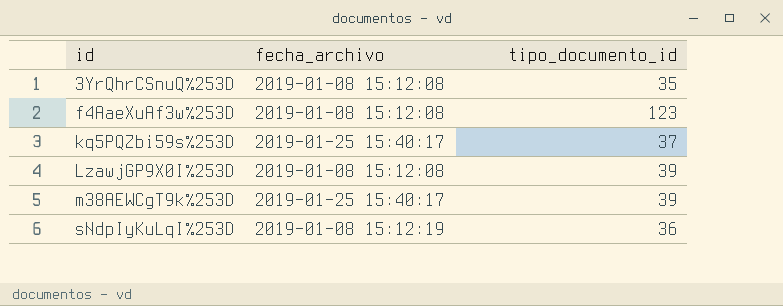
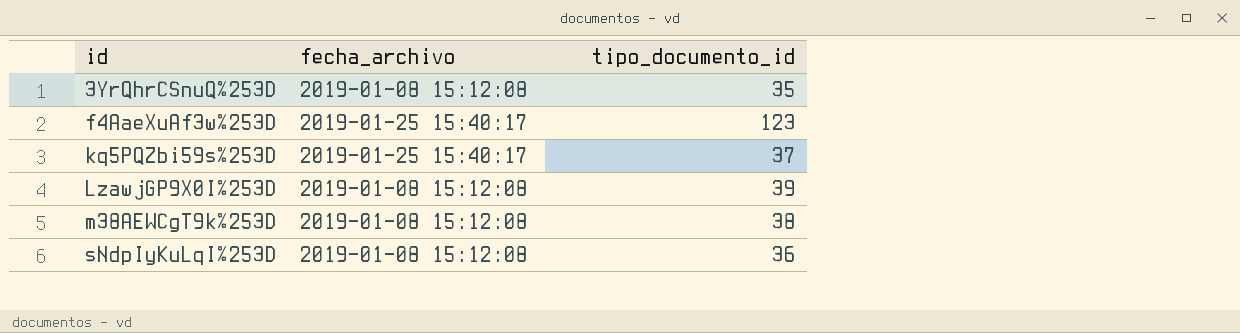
f4AaeXuAf3w%253D | fecha_archivo: 2019-01-08 15:12:08 -> 2019-01-25 15:40:17
m38AEWCgT9k%253D | fecha_archivo: 2019-01-25 15:40:17 -> 2019-01-08 15:12:08
m38AEWCgT9k%253D | tipo_documento_id: 39 -> 38
sNdpIyKuLqI%253D | fecha_archivo: 2019-01-08 15:12:19 -> 2019-01-08 15:12:08

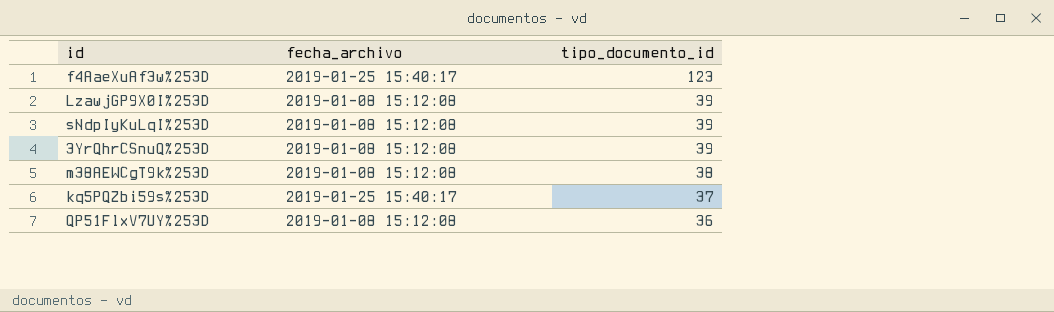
row order: id ascending -> tipo_documento_id descending
sNdpIyKuLqI%253D | tipo_documento_id: 36 -> 39
3YrQhrCSnuQ%253D | tipo_documento_id: 35 -> 39
row QP51FlxV7UY%253D: none -> 2019-01-08 15:12:08 | 36

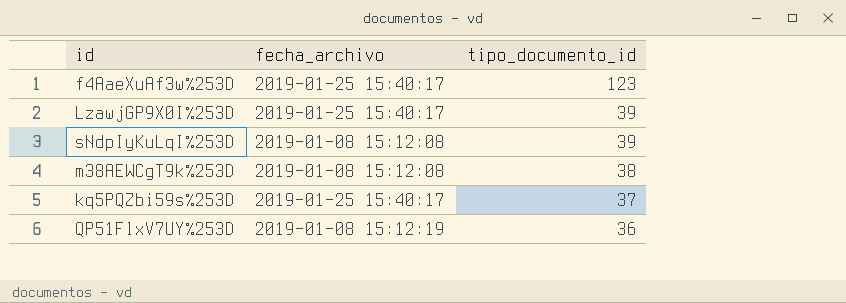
row 3YrQhrCSnuQ%253D: 2019-01-08 15:12:08 | 39 -> none
LzawjGP9X0I%253D | fecha_archivo: 2019-01-08 15:12:08 -> 2019-01-25 15:40:17
QP51FlxV7UY%253D | fecha_archivo: 2019-01-08 15:12:08 -> 2019-01-08 15:12:19

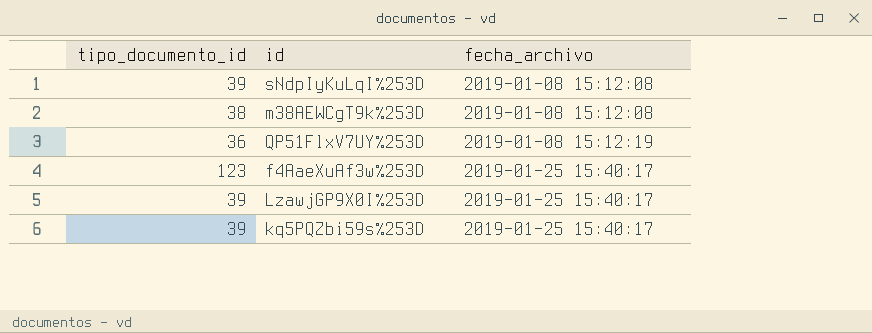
row order: tipo_documento_id descending -> fecha_archivo ascending
column tipo_documento_id | position: 3 -> 1
kq5PQZbi59s%253D | tipo_documento_id: 37 -> 39

